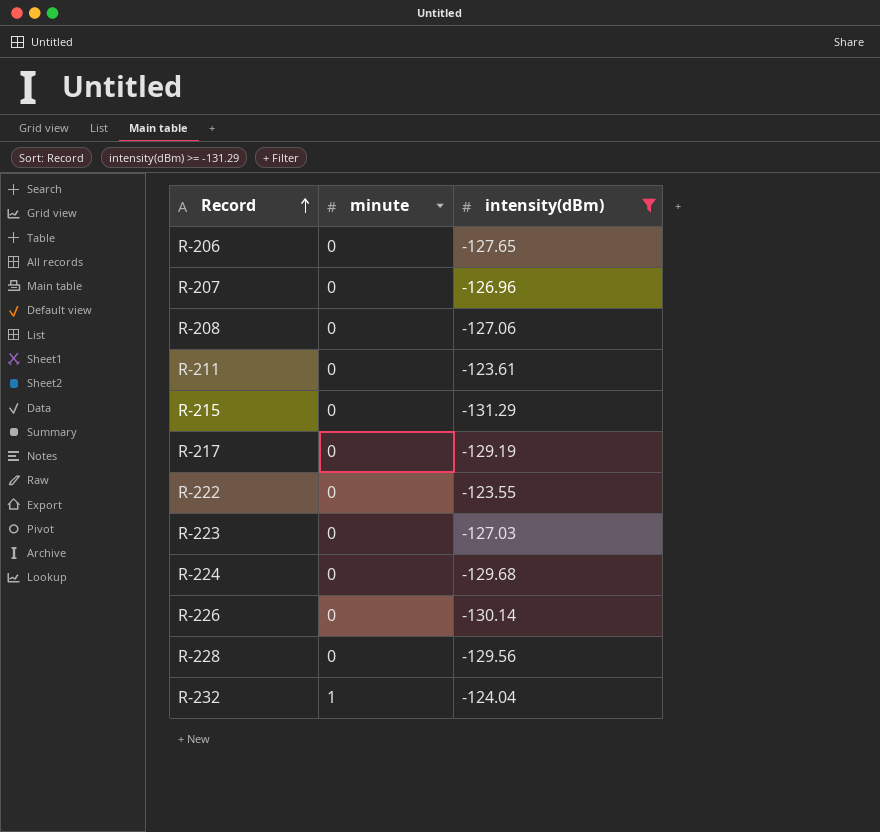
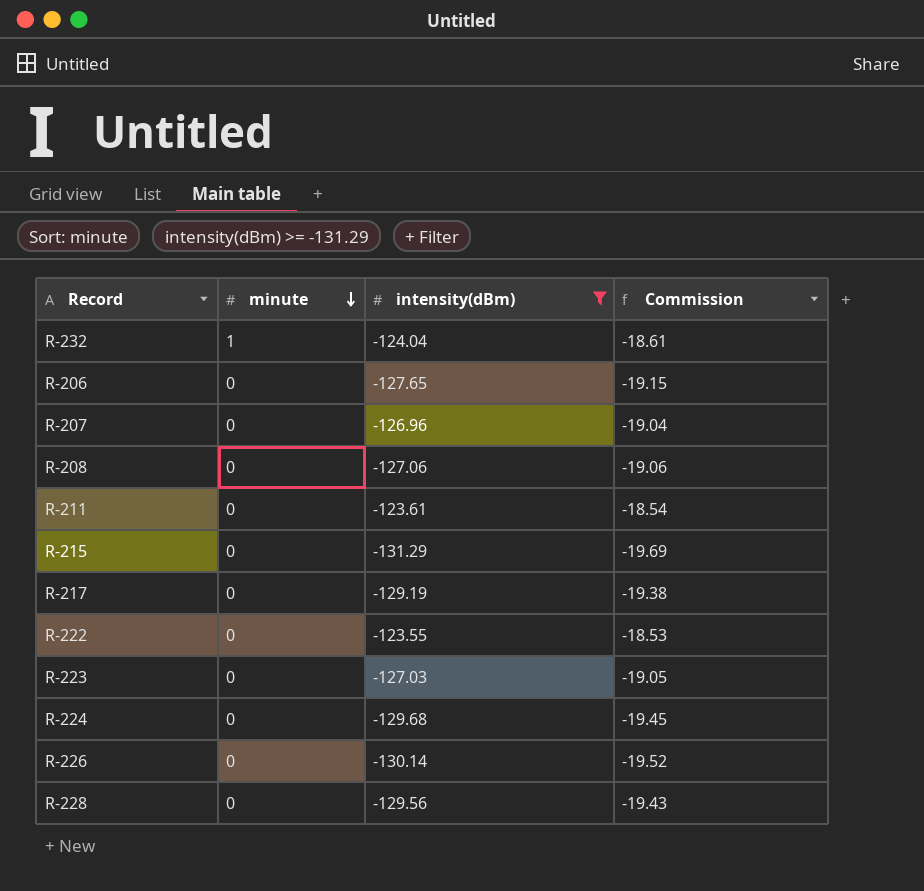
row order: Record ascending -> minute descending
column Commission | formula: none -> [intensity(dBm)] * 0.15

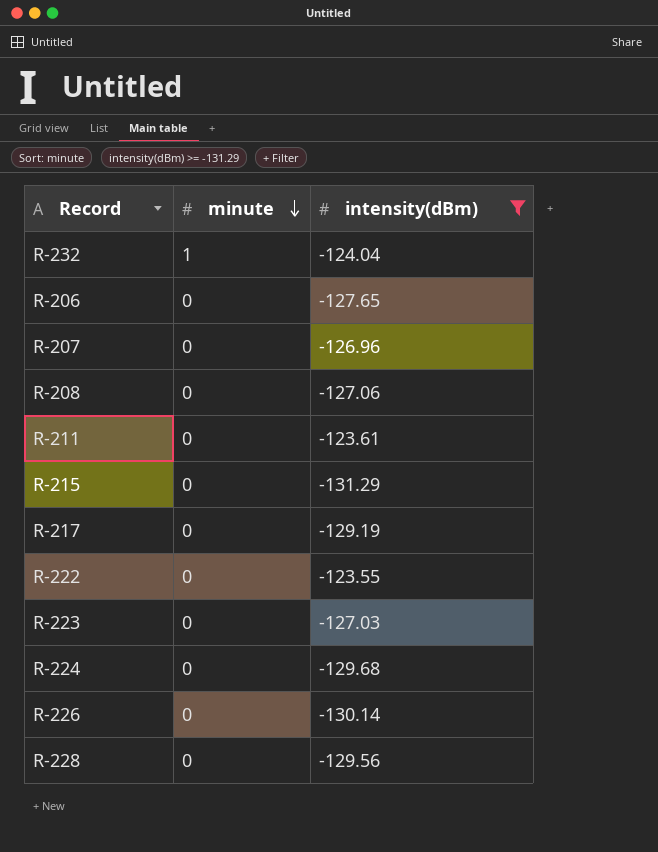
column Commission | formula: [intensity(dBm)] * 0.15 -> none

